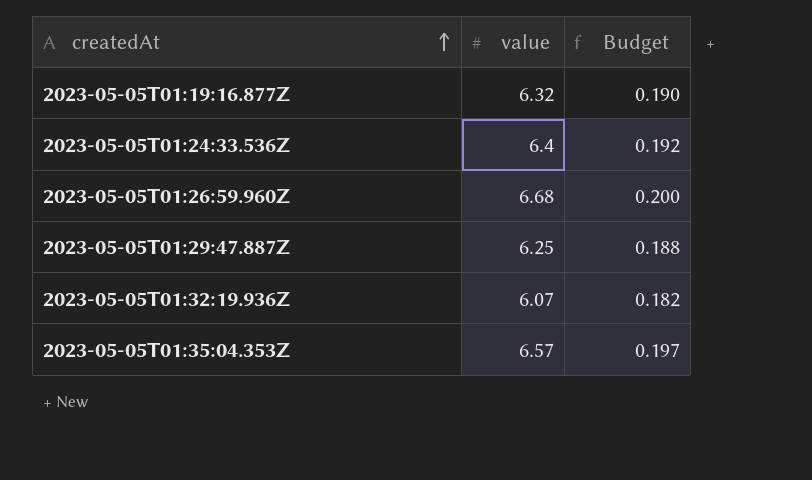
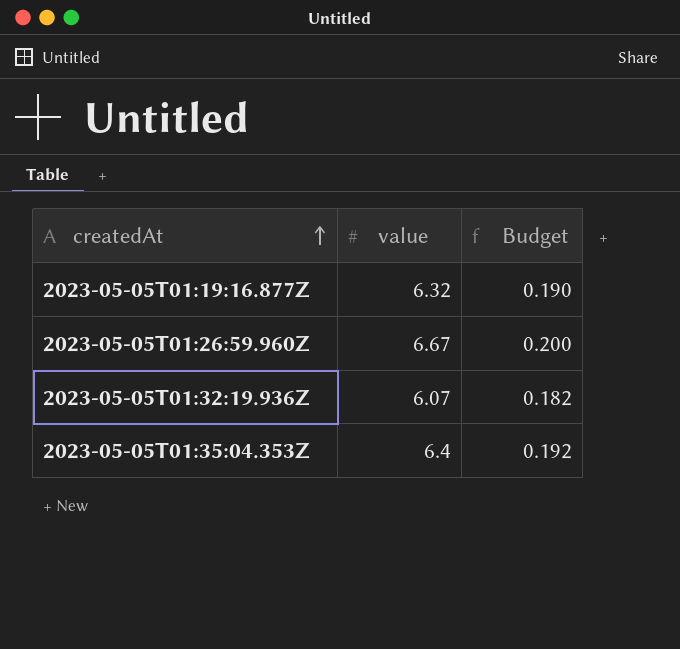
row 2023-05-05T01:24:33.536Z: 6.4 | 0.192 -> none
row 2023-05-05T01:29:47.887Z: 6.25 | 0.188 -> none
2023-05-05T01:26:59.960Z | value: 6.68 -> 6.67
2023-05-05T01:35:04.353Z | value: 6.57 -> 6.4
2023-05-05T01:35:04.353Z | Budget: 0.197 -> 0.192

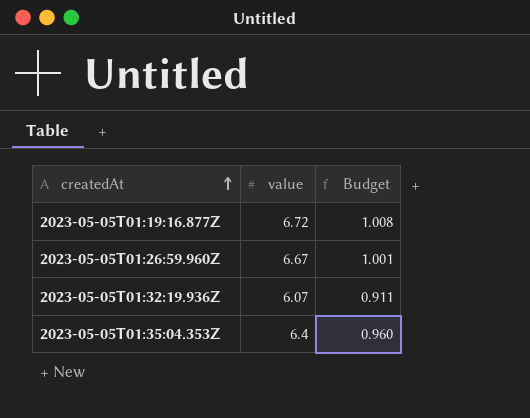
column Budget | formula: [value] * 0.03 -> [value] * 0.15
2023-05-05T01:19:16.877Z | value: 6.32 -> 6.72

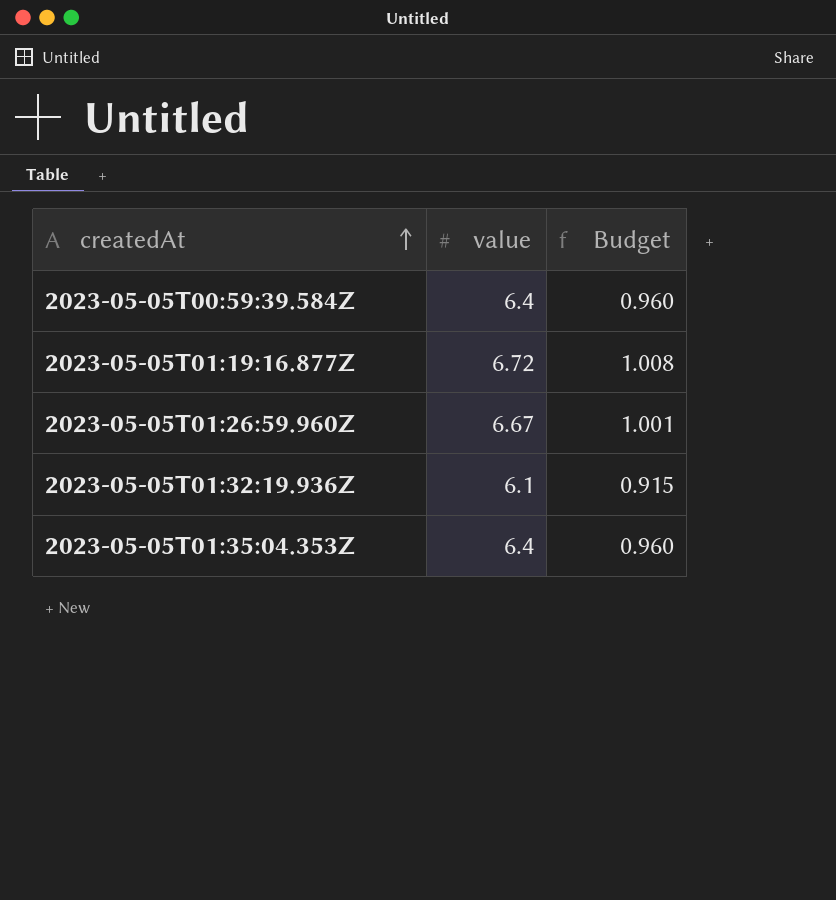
row 2023-05-05T00:59:39.584Z: none -> 6.4 | 0.960
2023-05-05T01:32:19.936Z | value: 6.07 -> 6.1
2023-05-05T01:32:19.936Z | Budget: 0.911 -> 0.915

